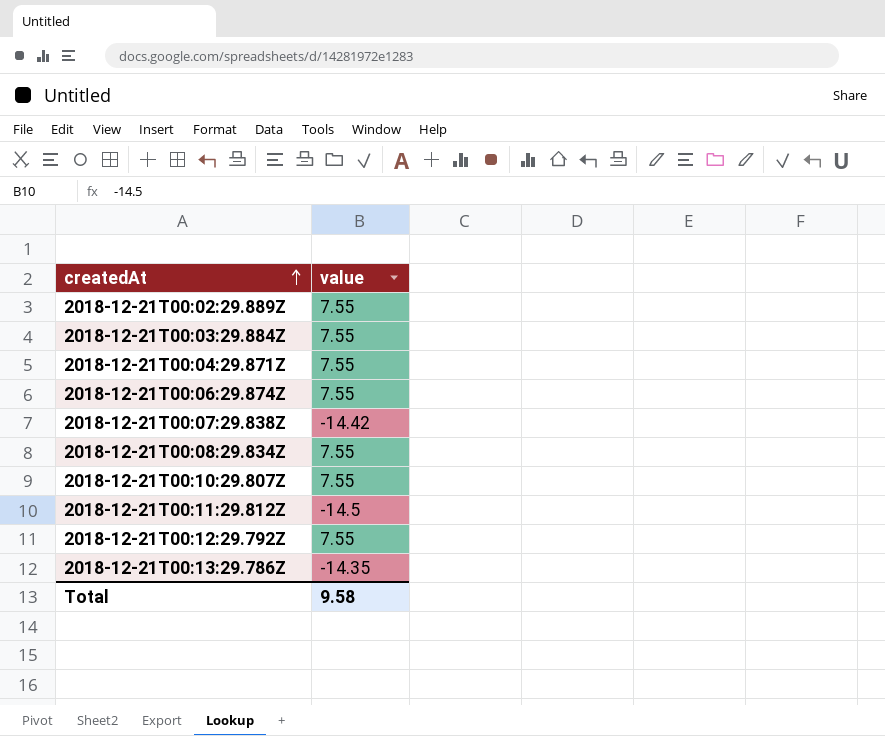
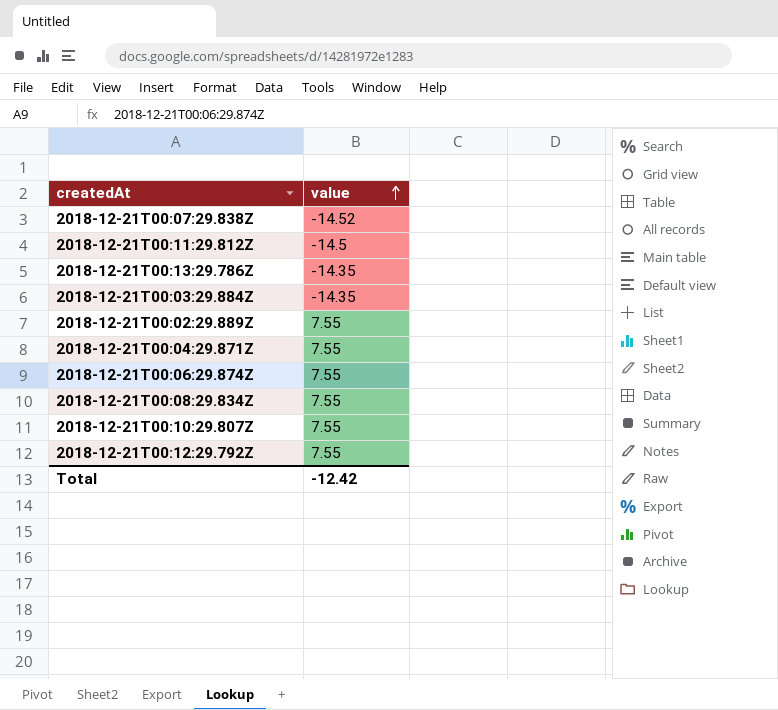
row order: createdAt ascending -> value ascending
2018-12-21T00:07:29.838Z | value: -14.42 -> -14.52
2018-12-21T00:03:29.884Z | value: 7.55 -> -14.35
Total | value: 9.58 -> -12.42

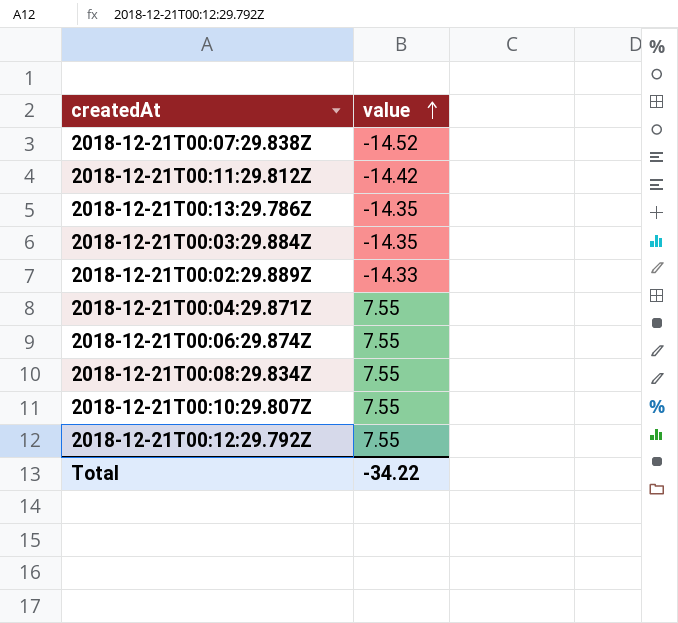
2018-12-21T00:11:29.812Z | value: -14.5 -> -14.42
2018-12-21T00:02:29.889Z | value: 7.55 -> -14.33
Total | value: -12.42 -> -34.22

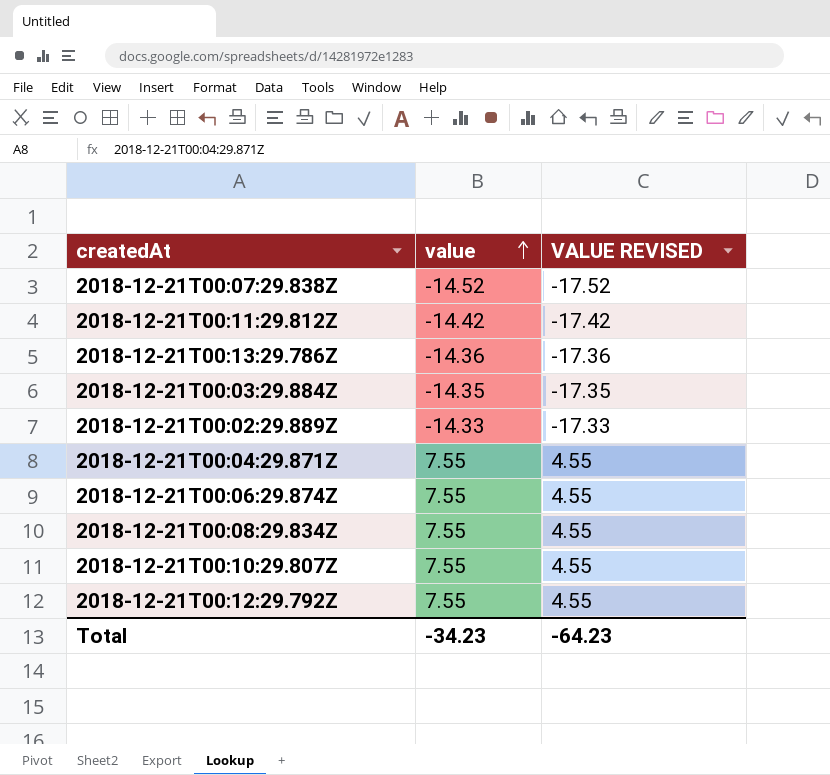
column VALUE REVISED | formula: none -> [value] - 3
2018-12-21T00:13:29.786Z | value: -14.35 -> -14.36
Total | value: -34.22 -> -34.23

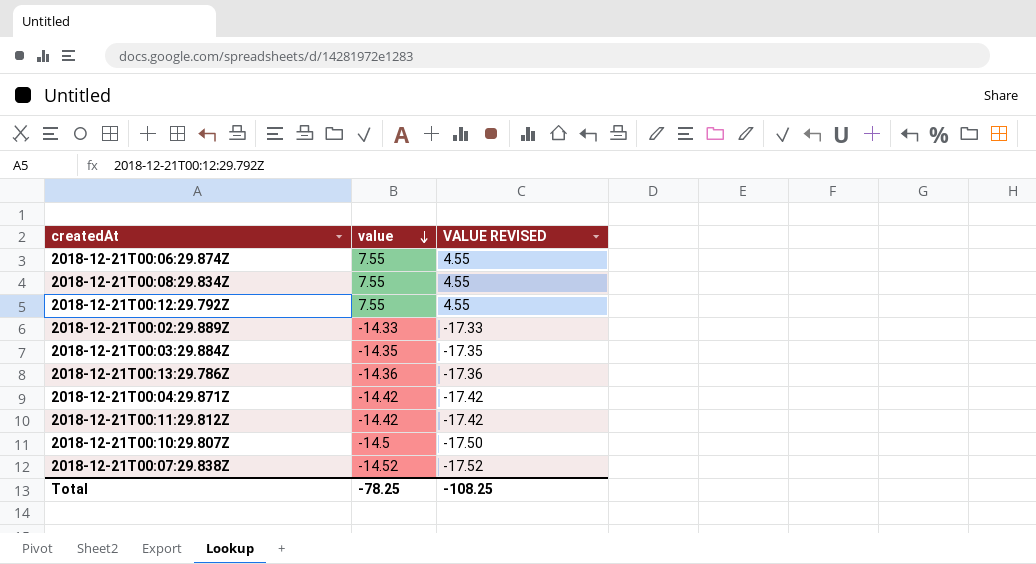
row order: value ascending -> value descending
2018-12-21T00:04:29.871Z | value: 7.55 -> -14.42
2018-12-21T00:04:29.871Z | VALUE REVISED: 4.55 -> -17.42
2018-12-21T00:10:29.807Z | value: 7.55 -> -14.5
2018-12-21T00:10:29.807Z | VALUE REVISED: 4.55 -> -17.50
Total | value: -34.23 -> -78.25
Total | VALUE REVISED: -64.23 -> -108.25

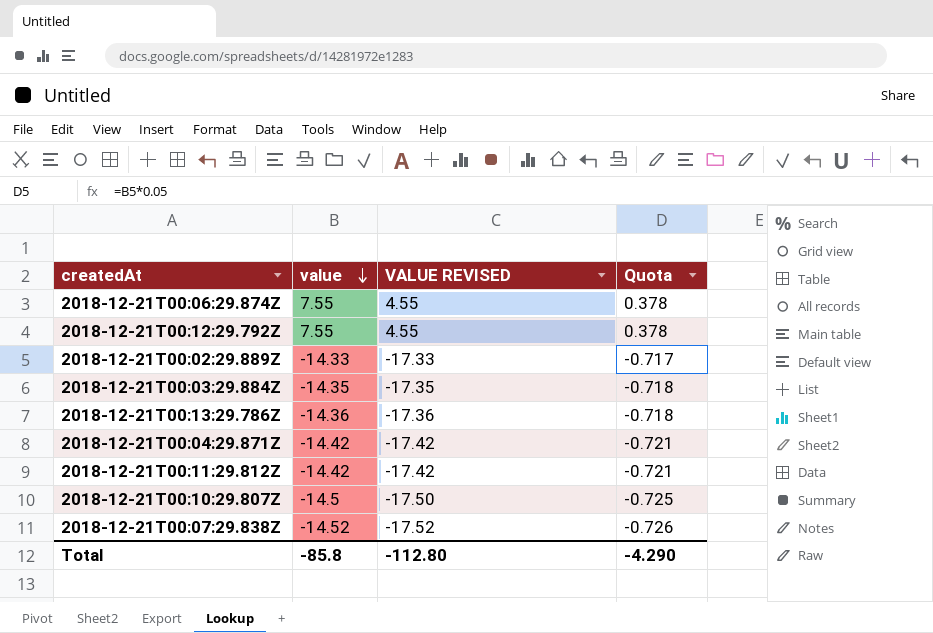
column Quota | formula: none -> [value] * 0.05
row 2018-12-21T00:08:29.834Z: 7.55 | 4.55 -> none
Total | value: -78.25 -> -85.8
Total | VALUE REVISED: -108.25 -> -112.80

